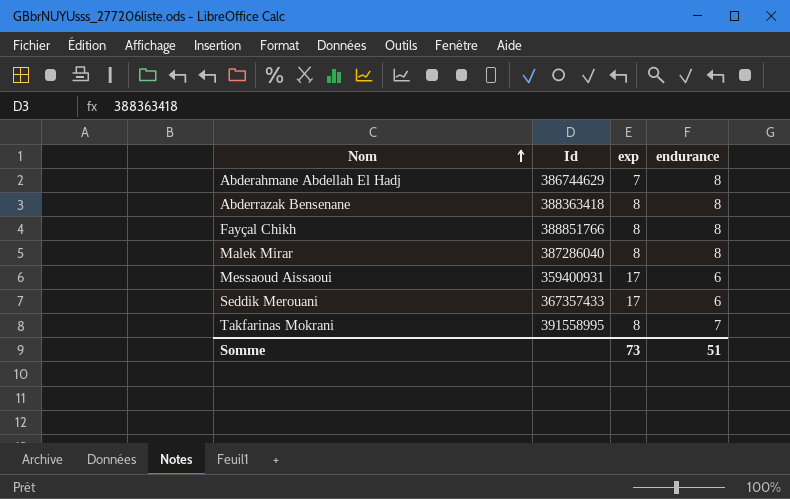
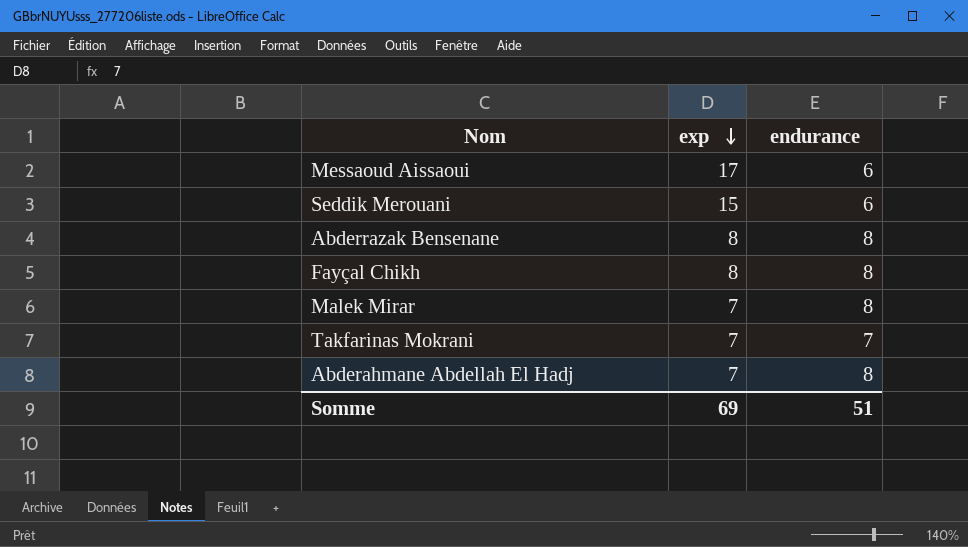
row order: Nom ascending -> exp descending
column Id | position: 2 -> none
Seddik Merouani | exp: 17 -> 15
Malek Mirar | exp: 8 -> 7
Takfarinas Mokrani | exp: 8 -> 7
Somme | exp: 73 -> 69

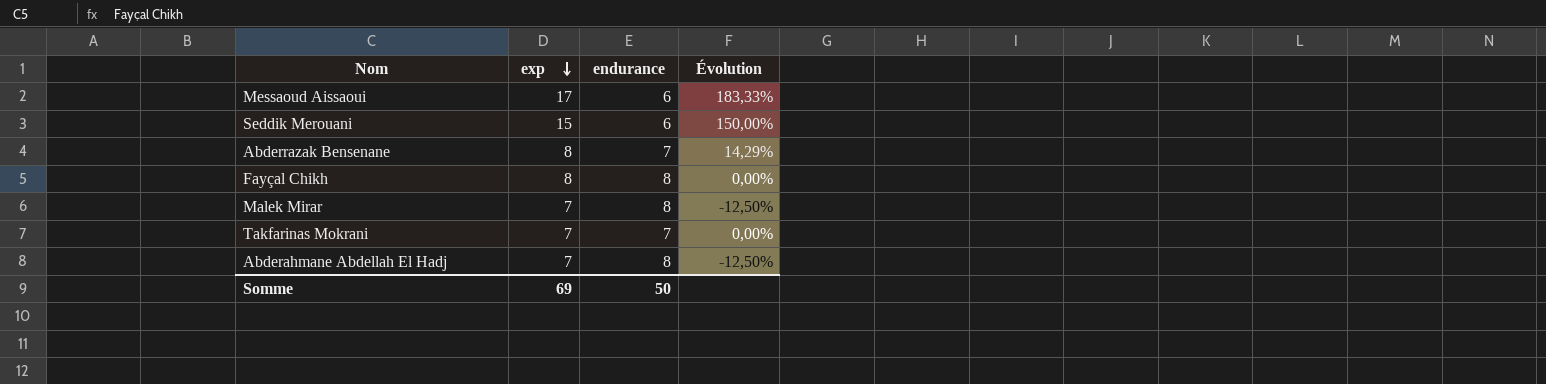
column Évolution | formula: none -> ([exp] - [endurance]) / [endurance]
Abderrazak Bensenane | endurance: 8 -> 7
Somme | endurance: 51 -> 50

